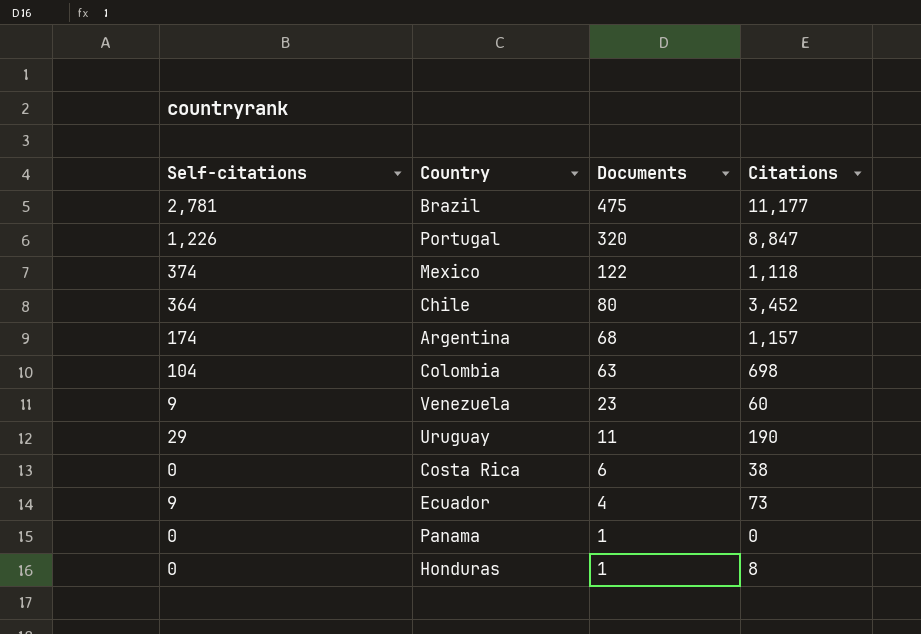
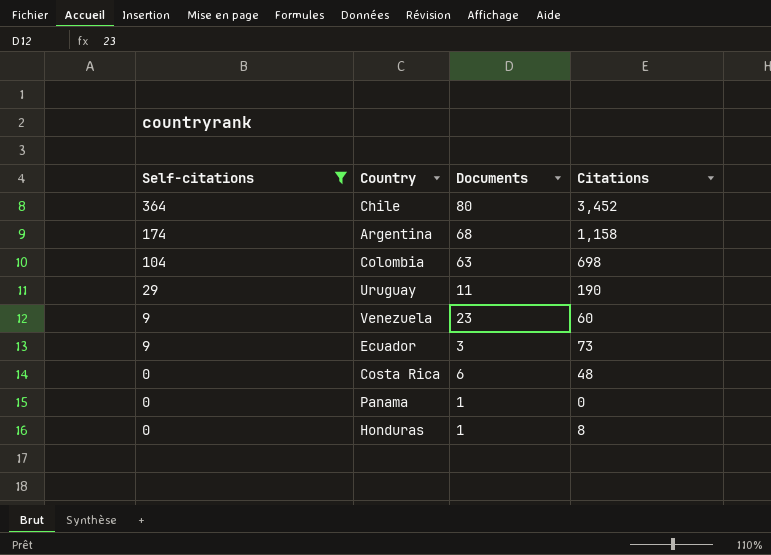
filter: none -> Self-citations <= 364
row order: Documents descending -> Self-citations descending
Argentina | Citations: 1,157 -> 1,158
Ecuador | Documents: 4 -> 3
Costa Rica | Citations: 38 -> 48

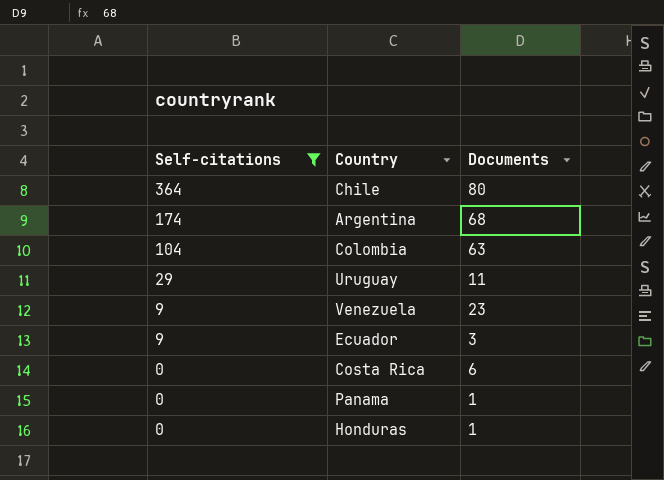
column Citations | position: 4 -> none

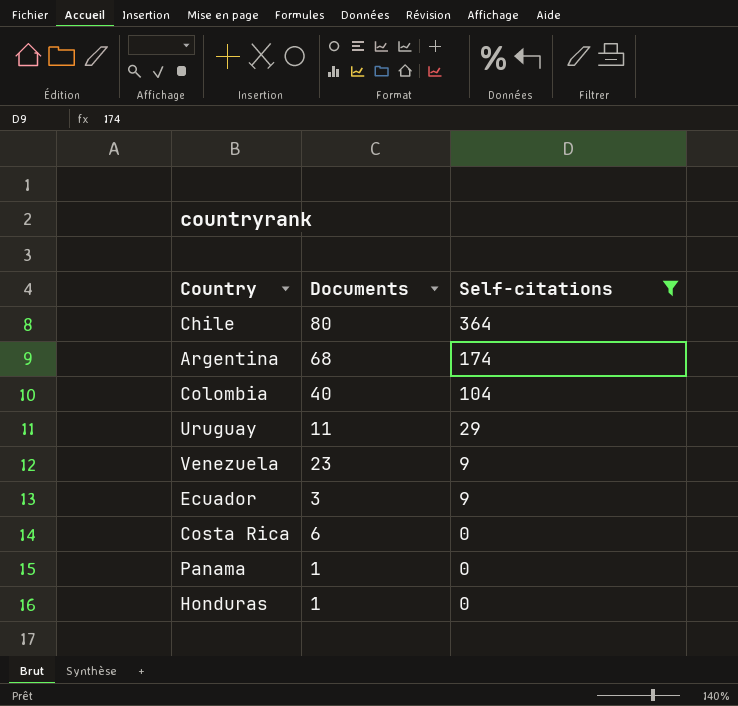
column Self-citations | position: 1 -> 3
Colombia | Documents: 63 -> 40

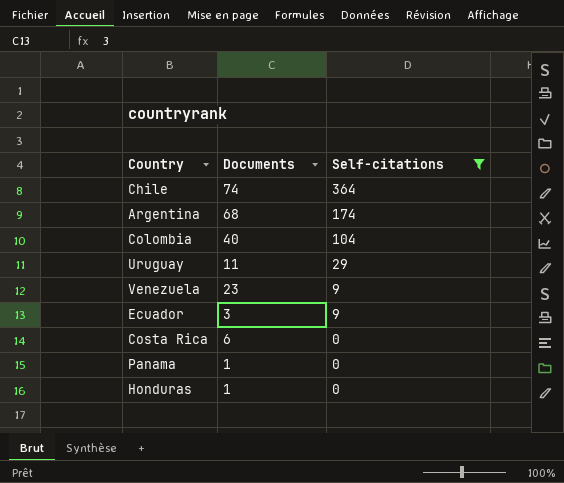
Chile | Documents: 80 -> 74

